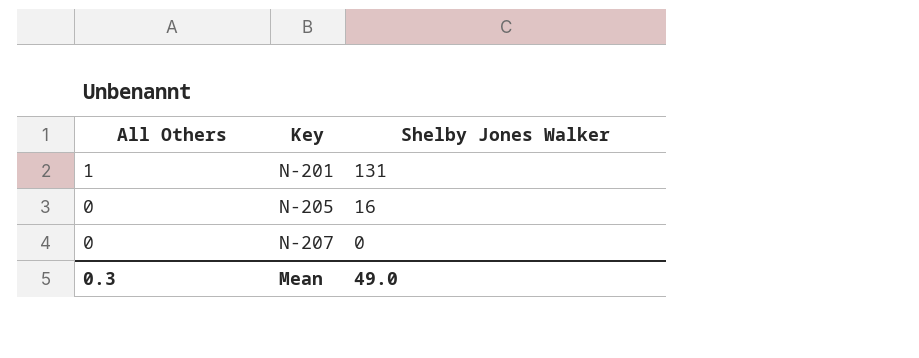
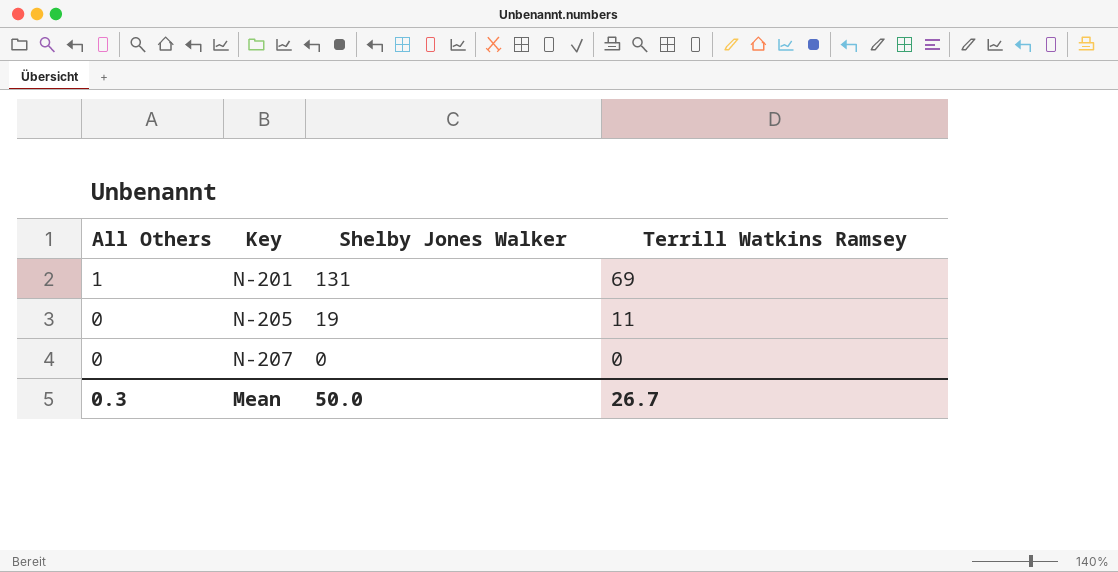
column Terrill Watkins Ramsey | position: none -> 4
N-205 | Shelby Jones Walker: 16 -> 19
Mean | Shelby Jones Walker: 49.0 -> 50.0

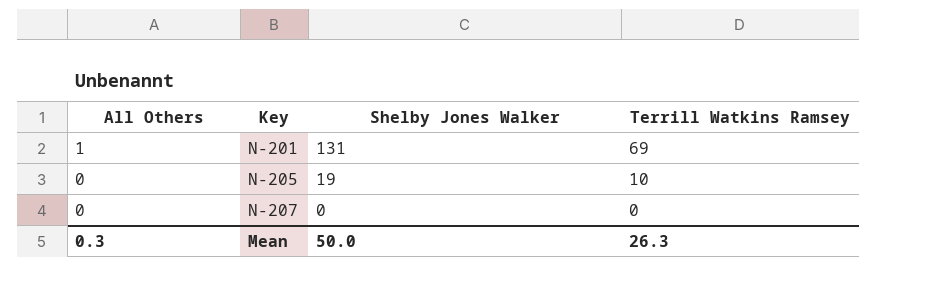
N-205 | Terrill Watkins Ramsey: 11 -> 10
Mean | Terrill Watkins Ramsey: 26.7 -> 26.3

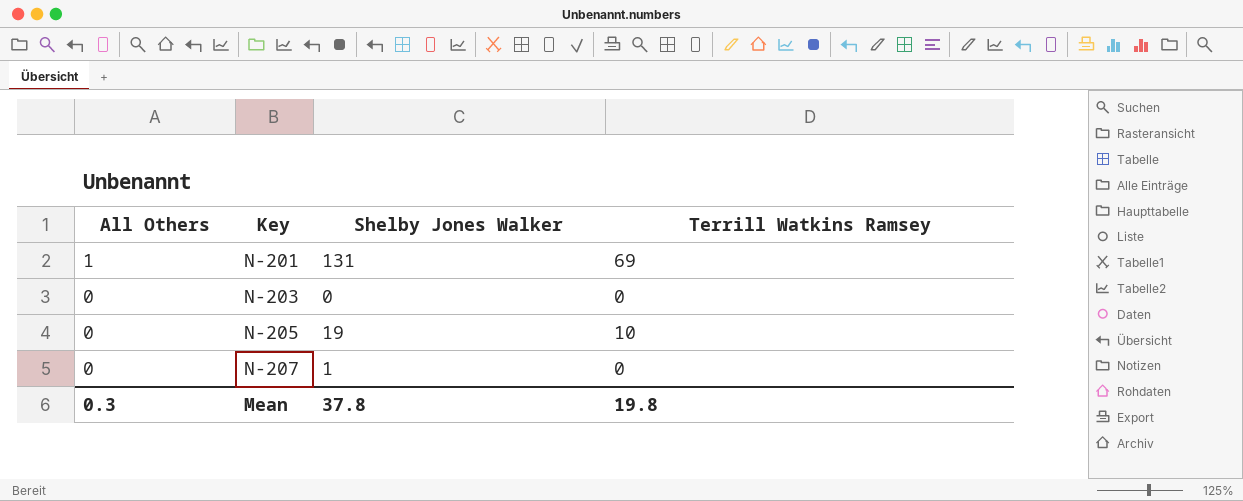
row N-203: none -> 0 | 0 | 0
N-207 | Shelby Jones Walker: 0 -> 1
Mean | Shelby Jones Walker: 50.0 -> 37.8
Mean | Terrill Watkins Ramsey: 26.3 -> 19.8

